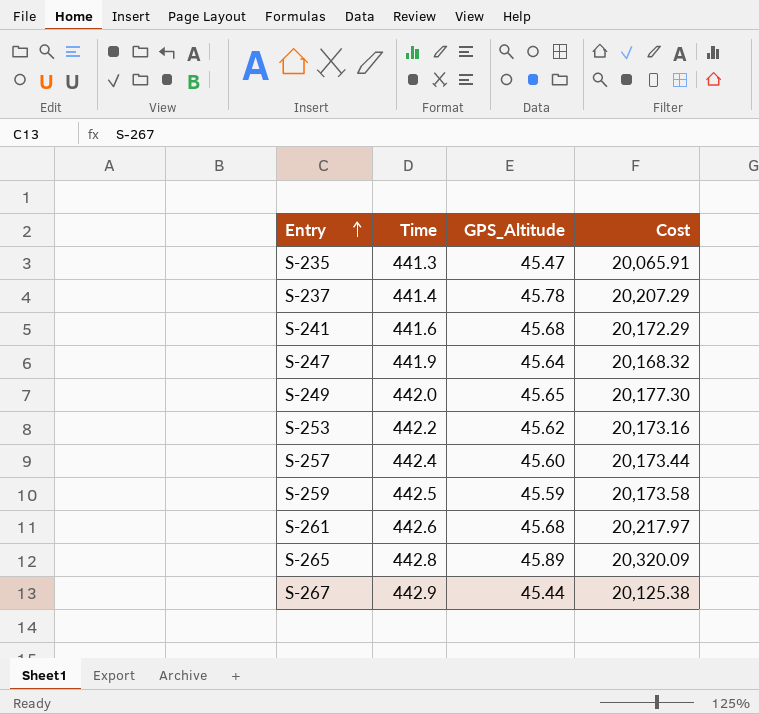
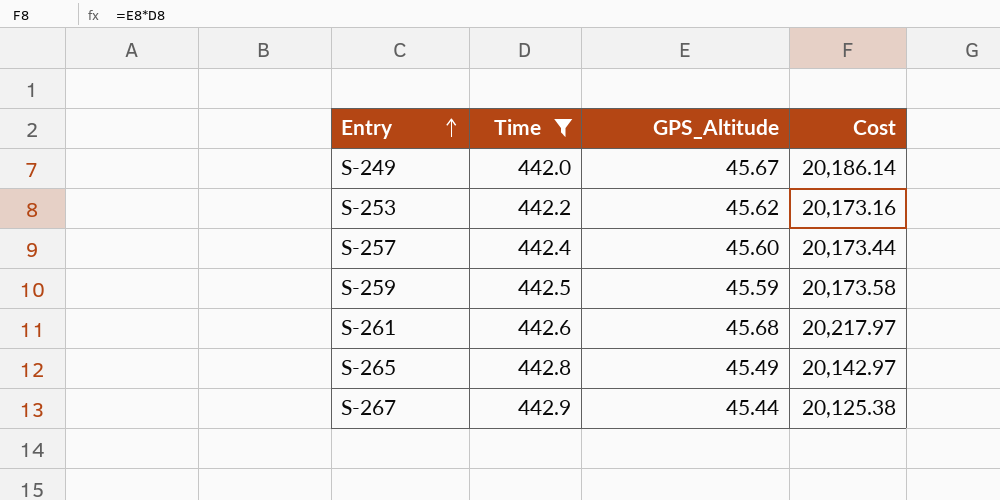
filter: none -> Time >= 442.0
S-249 | GPS_Altitude: 45.65 -> 45.67
S-249 | Cost: 20,177.30 -> 20,186.14
S-265 | GPS_Altitude: 45.89 -> 45.49
S-265 | Cost: 20,320.09 -> 20,142.97

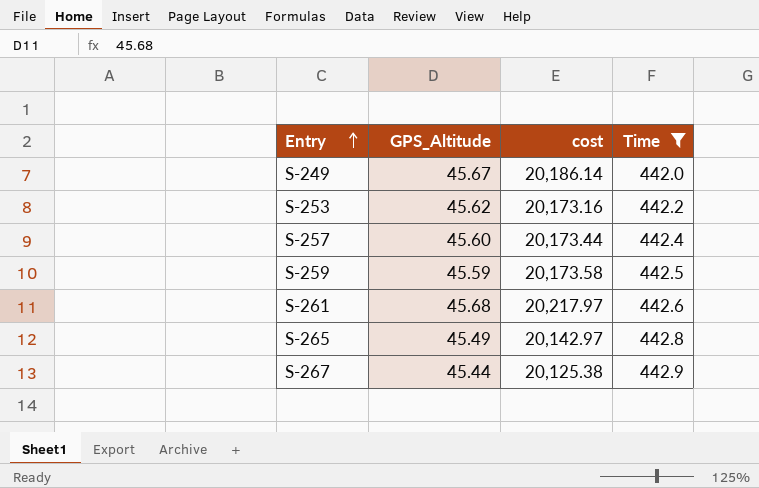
column name: Cost -> cost
column Time | position: 2 -> 4

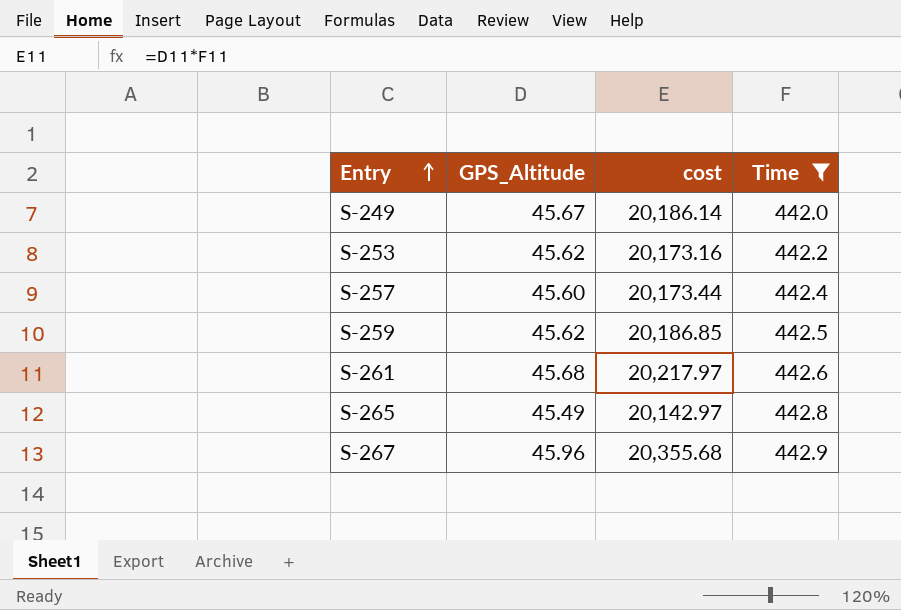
S-259 | GPS_Altitude: 45.59 -> 45.62
S-259 | cost: 20,173.58 -> 20,186.85
S-267 | GPS_Altitude: 45.44 -> 45.96
S-267 | cost: 20,125.38 -> 20,355.68

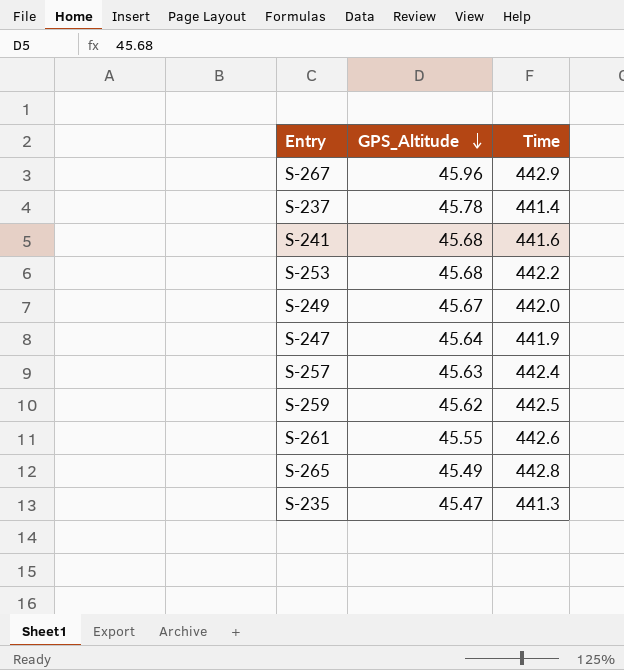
filter: Time >= 442.0 -> none
row order: Entry ascending -> GPS_Altitude descending
column cost | formula: [GPS_Altitude] * [Time] -> none
S-253 | GPS_Altitude: 45.62 -> 45.68
S-257 | GPS_Altitude: 45.60 -> 45.63
S-261 | GPS_Altitude: 45.68 -> 45.55

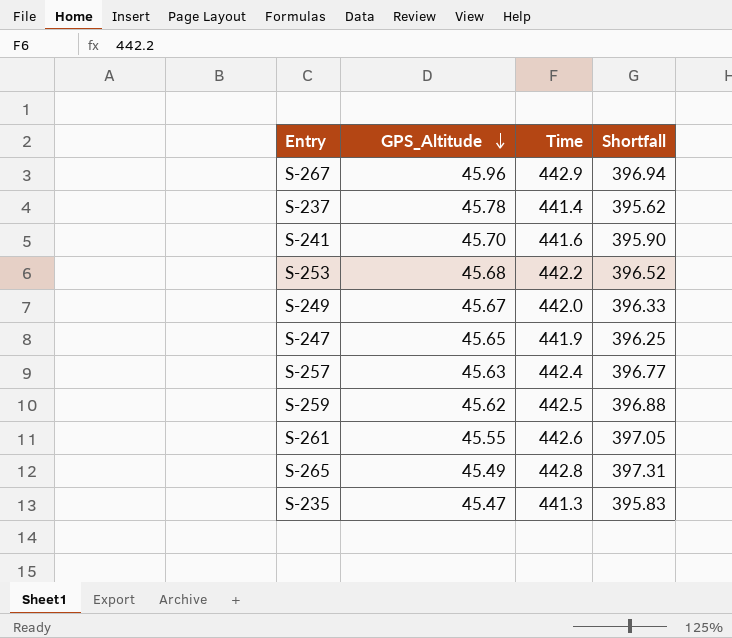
column Shortfall | formula: none -> [Time] - [GPS_Altitude]
S-241 | GPS_Altitude: 45.68 -> 45.70
S-247 | GPS_Altitude: 45.64 -> 45.65

